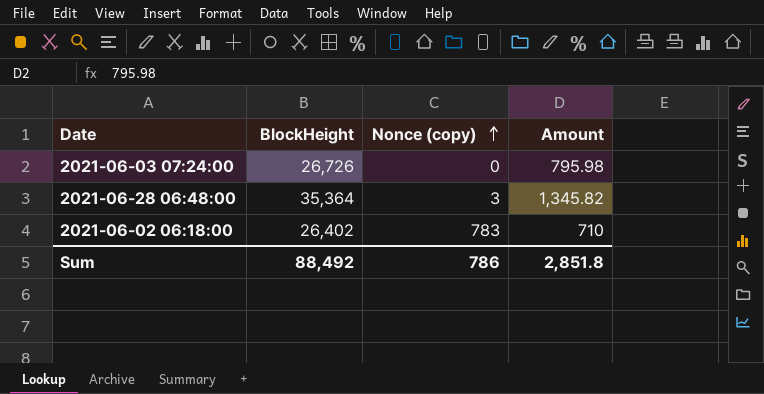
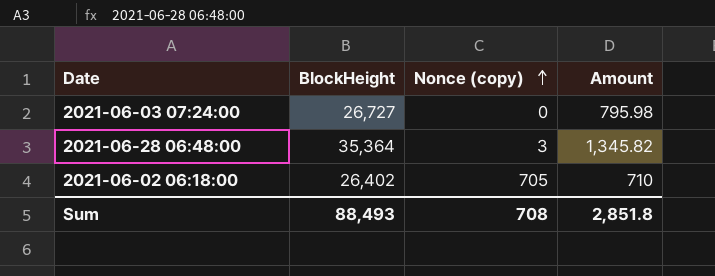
2021-06-03 07:24:00 | BlockHeight: 26,726 -> 26,727
2021-06-02 06:18:00 | Nonce (copy): 783 -> 705
Sum | BlockHeight: 88,492 -> 88,493
Sum | Nonce (copy): 786 -> 708

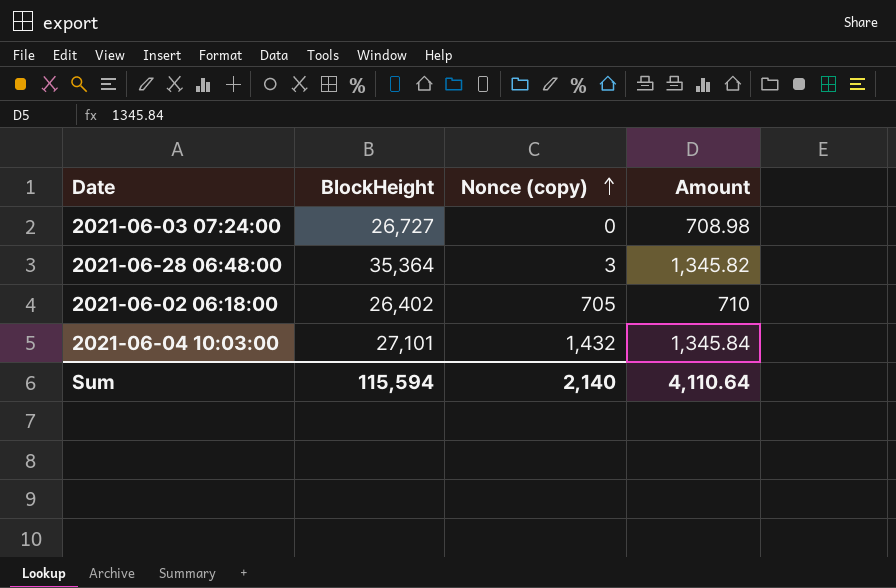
2021-06-03 07:24:00 | Amount: 795.98 -> 708.98
row 2021-06-04 10:03:00: none -> 27,101 | 1,432 | 1,345.84
Sum | BlockHeight: 88,493 -> 115,594
Sum | Nonce (copy): 708 -> 2,140
Sum | Amount: 2,851.8 -> 4,110.64

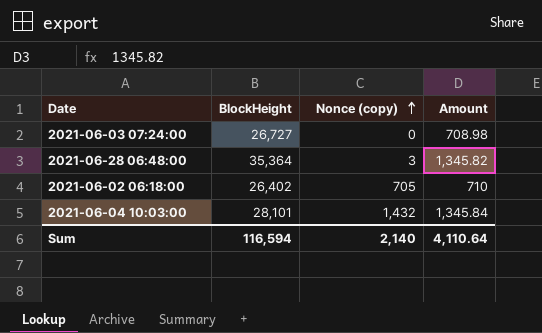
2021-06-04 10:03:00 | BlockHeight: 27,101 -> 28,101
Sum | BlockHeight: 115,594 -> 116,594

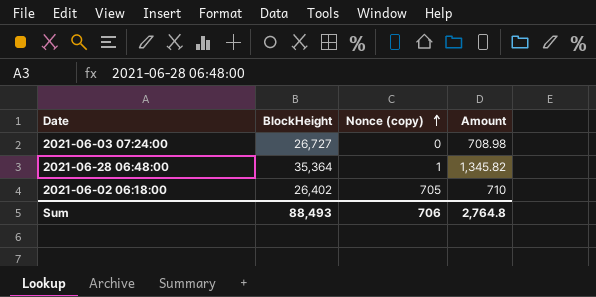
row 2021-06-04 10:03:00: 28,101 | 1,432 | 1,345.84 -> none
2021-06-28 06:48:00 | Nonce (copy): 3 -> 1
Sum | BlockHeight: 116,594 -> 88,493
Sum | Nonce (copy): 2,140 -> 706
Sum | Amount: 4,110.64 -> 2,764.8

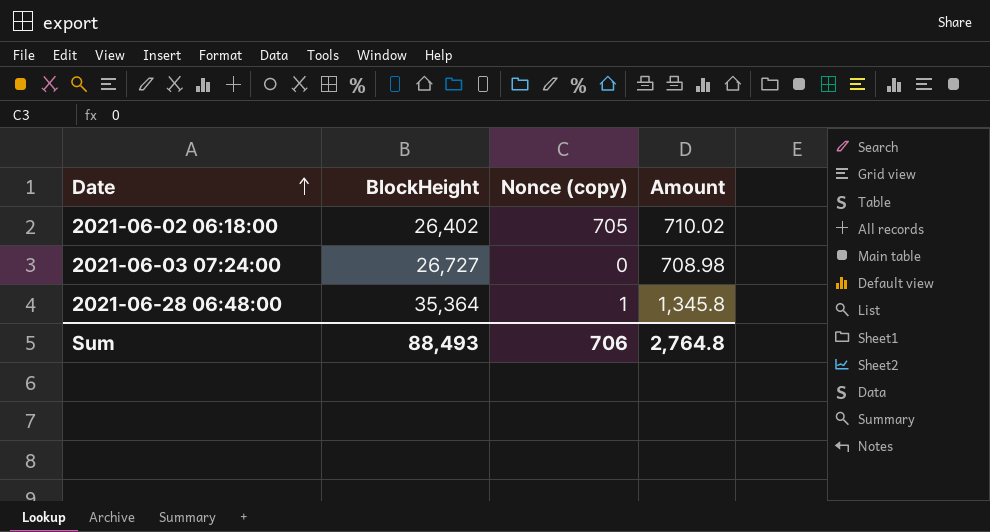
row order: Nonce (copy) ascending -> Date ascending
2021-06-02 06:18:00 | Amount: 710 -> 710.02
2021-06-28 06:48:00 | Amount: 1,345.82 -> 1,345.8

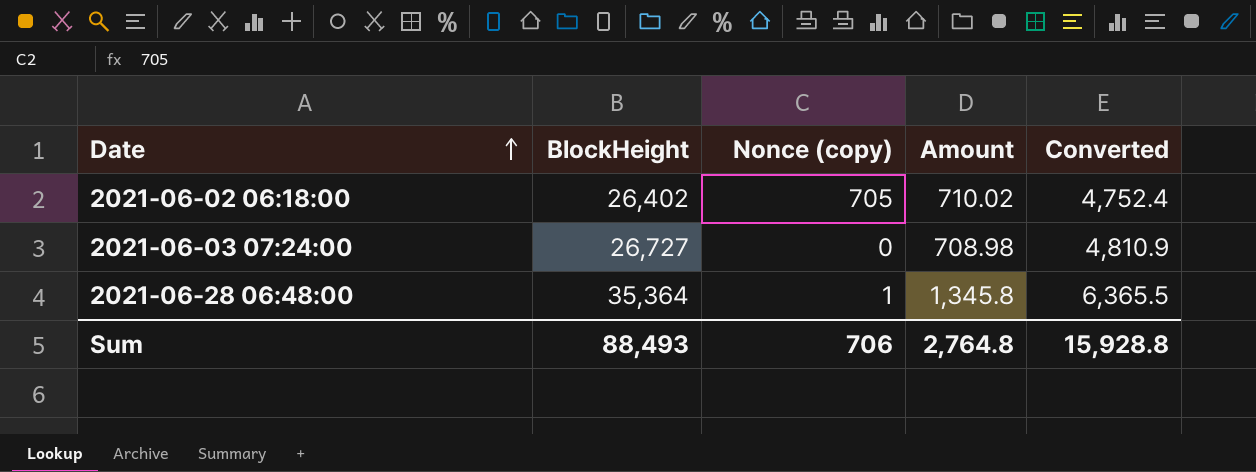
column Converted | formula: none -> [BlockHeight] * 0.18

